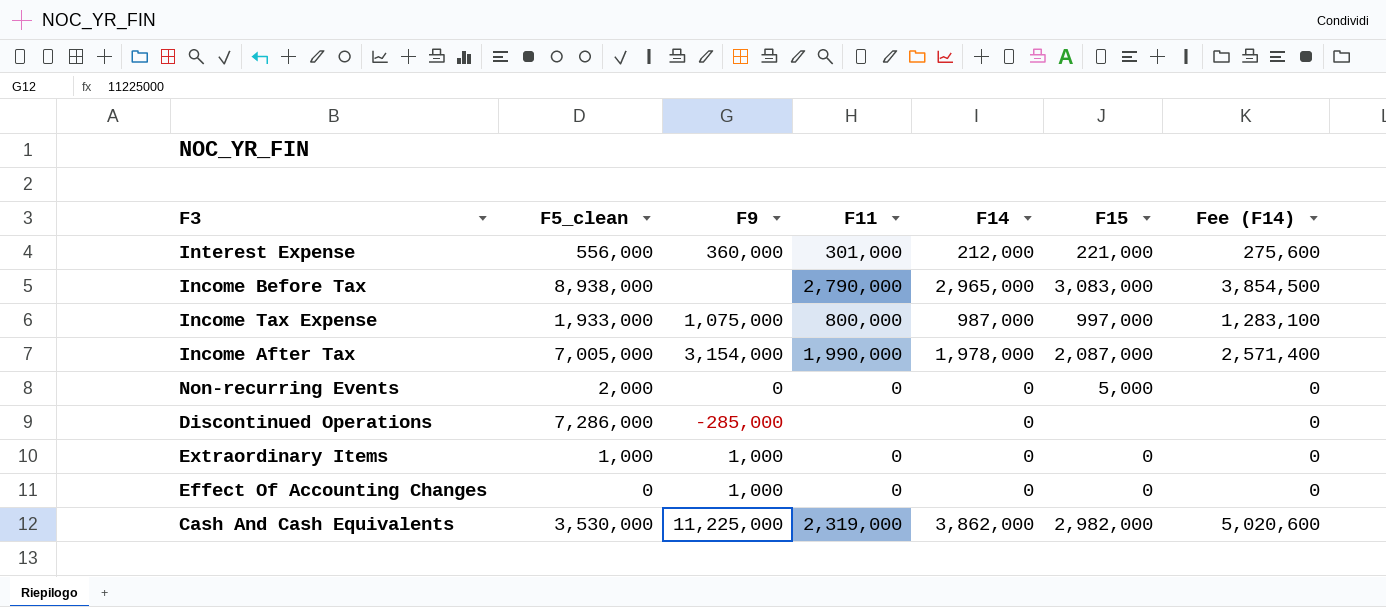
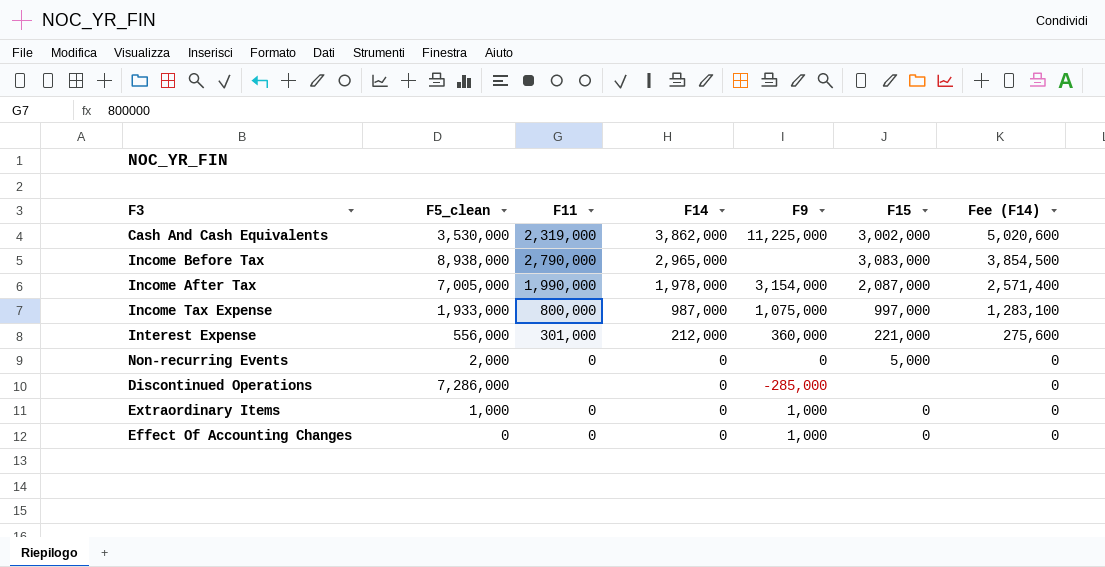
row order: none -> F14 descending
column F9 | position: 3 -> 5
Cash And Cash Equivalents | F15: 2,982,000 -> 3,002,000

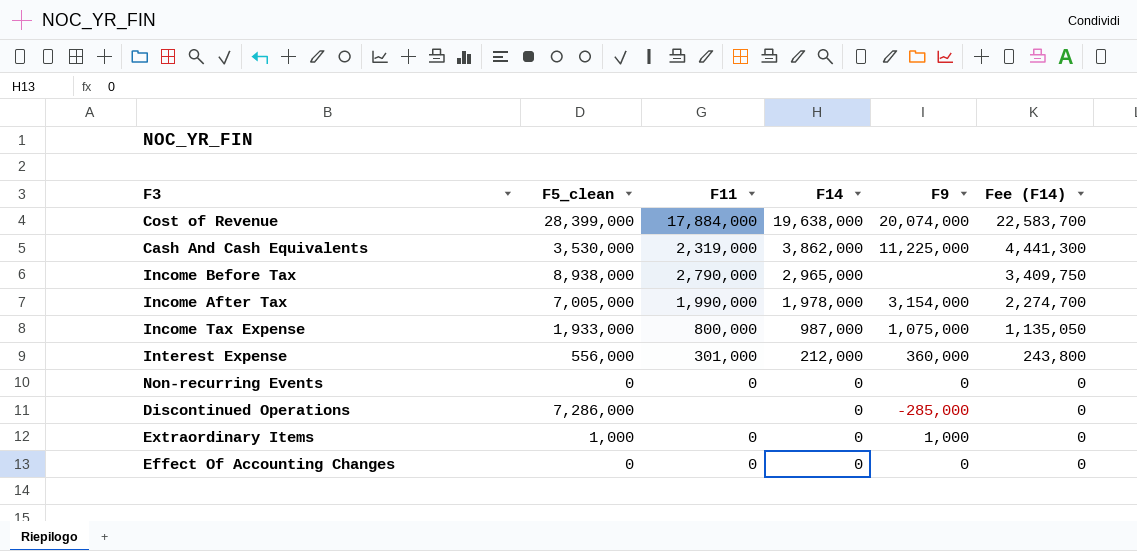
column F15 | position: 6 -> none
column Fee (F14) | formula: [F14] * 1.3 -> [F14] * 1.15
row Cost of Revenue: none -> 28,399,000 | 17,884,000 | 19,638,000 | 20,074,000 | 22,583,700
Non-recurring Events | F5_clean: 2,000 -> 0
Effect Of Accounting Changes | F9: 1,000 -> 0

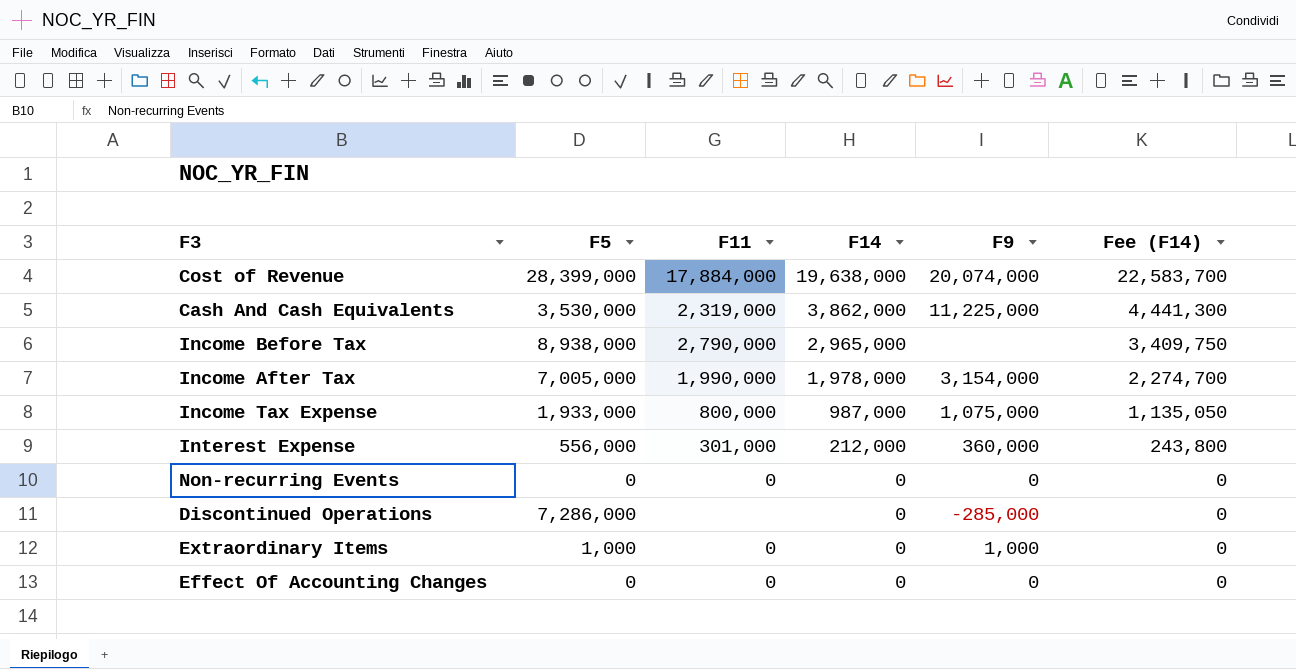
column name: F5_clean -> F5

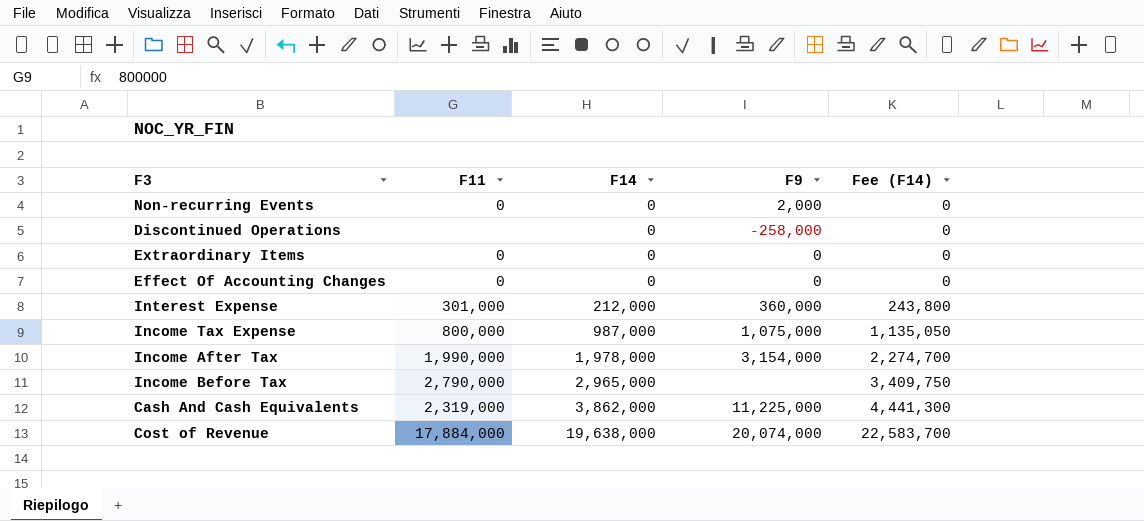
row order: F14 descending -> F14 ascending
column F5 | position: 2 -> none
Non-recurring Events | F9: 0 -> 2,000
Discontinued Operations | F9: -285,000 -> -258,000
Extraordinary Items | F9: 1,000 -> 0

